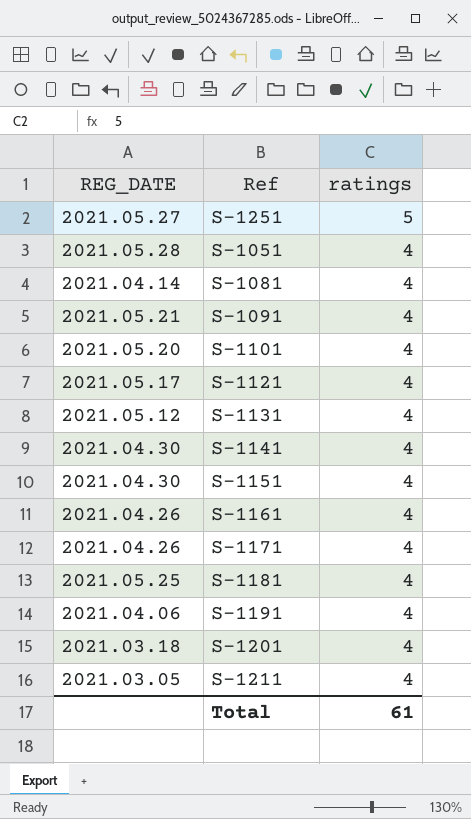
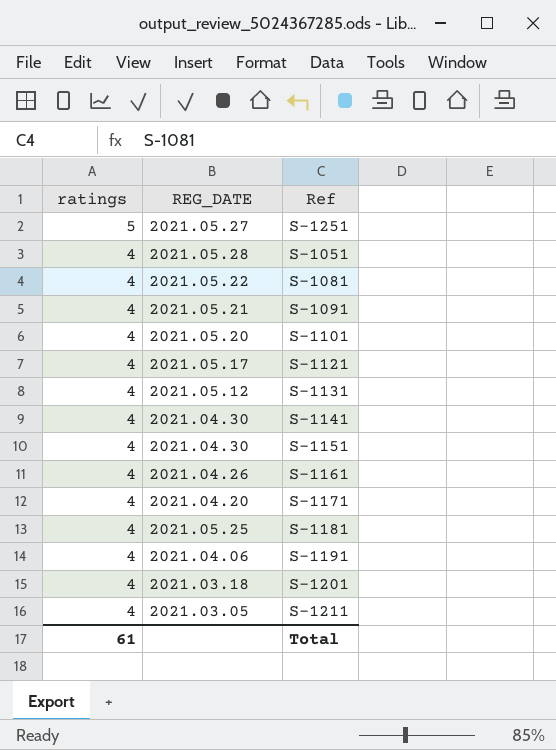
column ratings | position: 3 -> 1
S-1081 | REG_DATE: 2021.04.14 -> 2021.05.22
S-1171 | REG_DATE: 2021.04.26 -> 2021.04.20

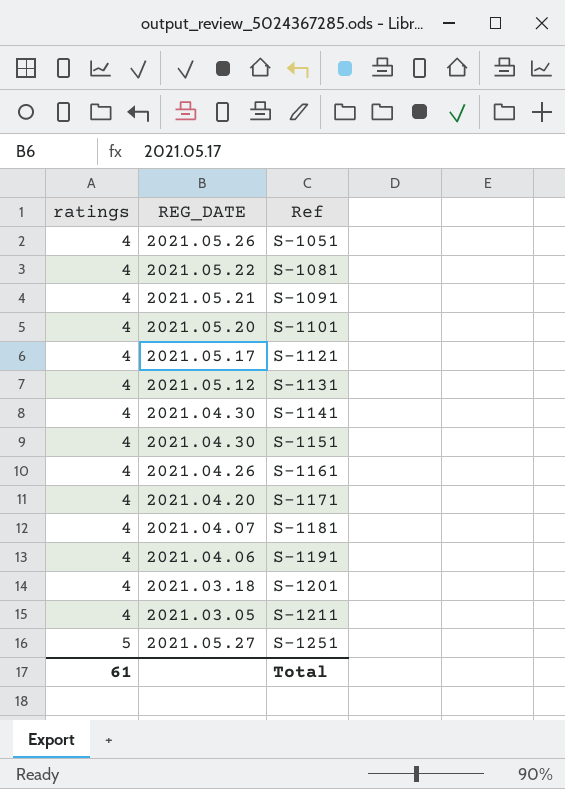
row order: ratings descending -> ratings ascending
S-1051 | REG_DATE: 2021.05.28 -> 2021.05.26
S-1181 | REG_DATE: 2021.05.25 -> 2021.04.07

